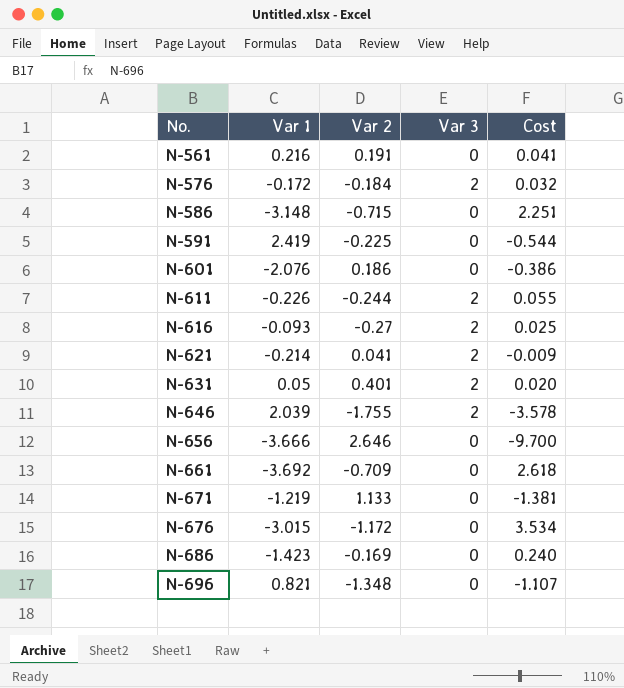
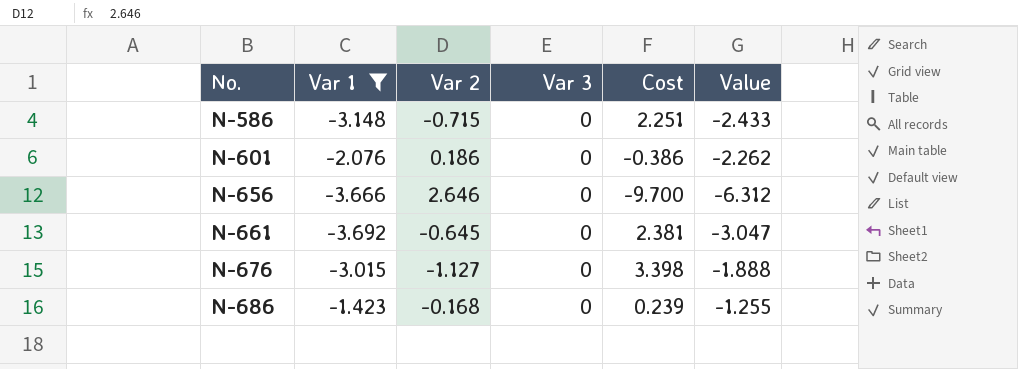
filter: none -> Var 1 <= -1.423
column Value | formula: none -> [Var 1] - [Var 2]
N-661 | Var 2: -0.709 -> -0.645
N-661 | Cost: 2.618 -> 2.381
N-676 | Var 2: -1.172 -> -1.127
N-676 | Cost: 3.534 -> 3.398
N-686 | Var 2: -0.169 -> -0.168
N-686 | Cost: 0.240 -> 0.239

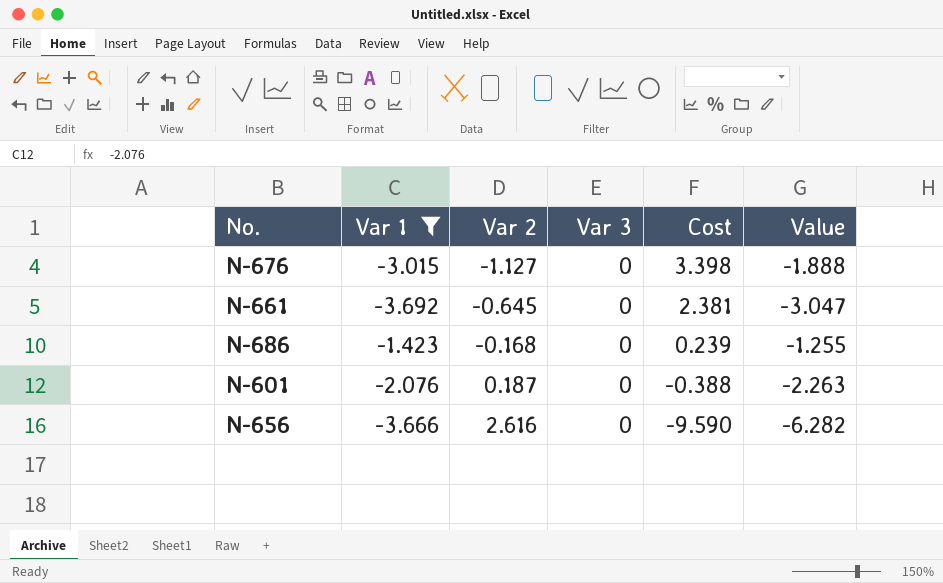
row order: No. ascending -> Var 2 ascending
row N-586: -3.148 | -0.715 | 0 | 2.251 | -2.433 -> none
N-601 | Var 2: 0.186 -> 0.187
N-601 | Cost: -0.386 -> -0.388
N-601 | Value: -2.262 -> -2.263
N-656 | Var 2: 2.646 -> 2.616
N-656 | Cost: -9.700 -> -9.590
N-656 | Value: -6.312 -> -6.282

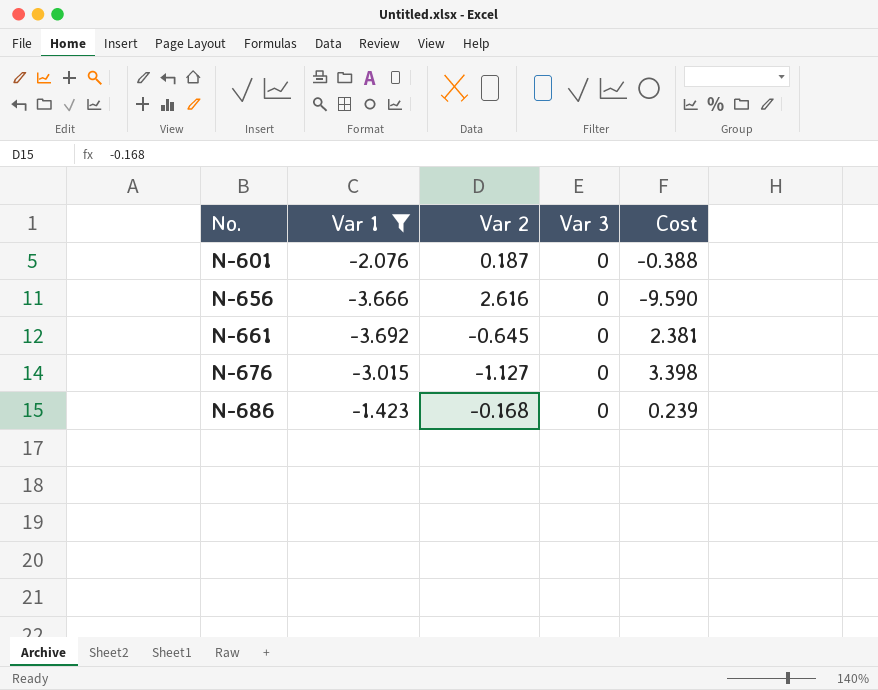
row order: Var 2 ascending -> No. ascending
column Value | formula: [Var 1] - [Var 2] -> none

